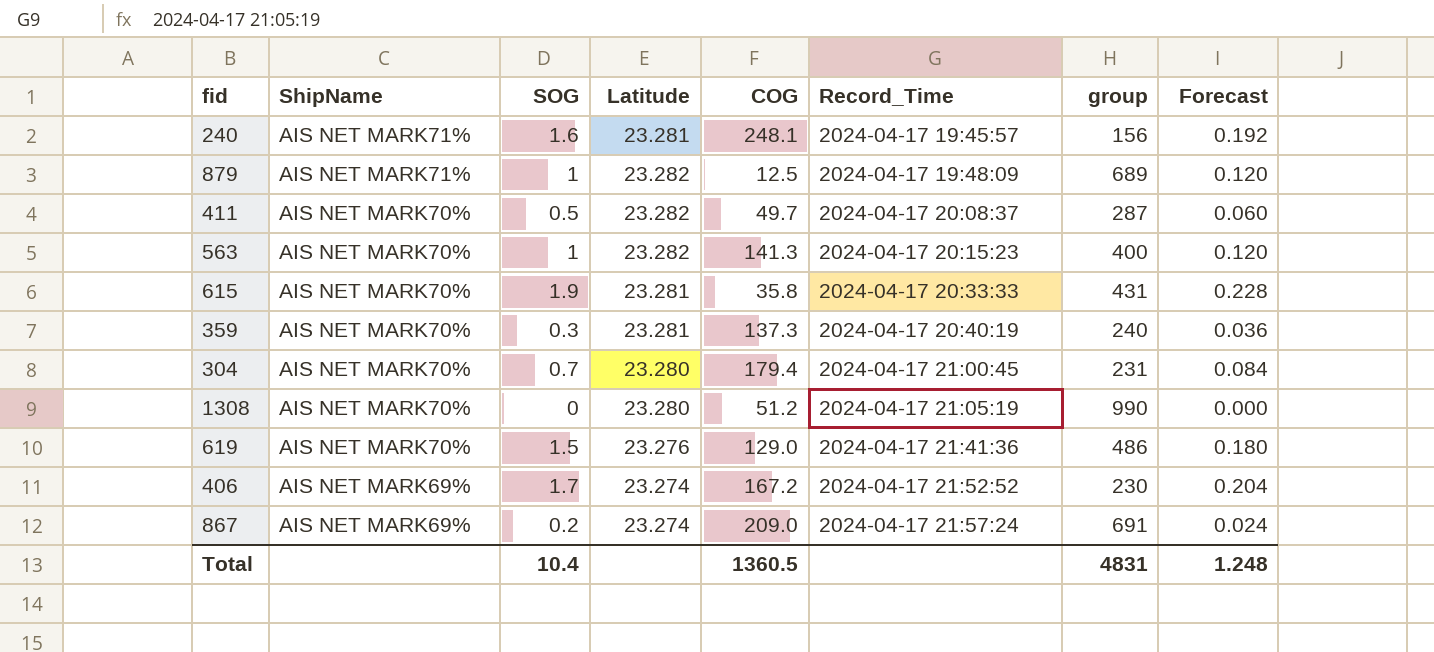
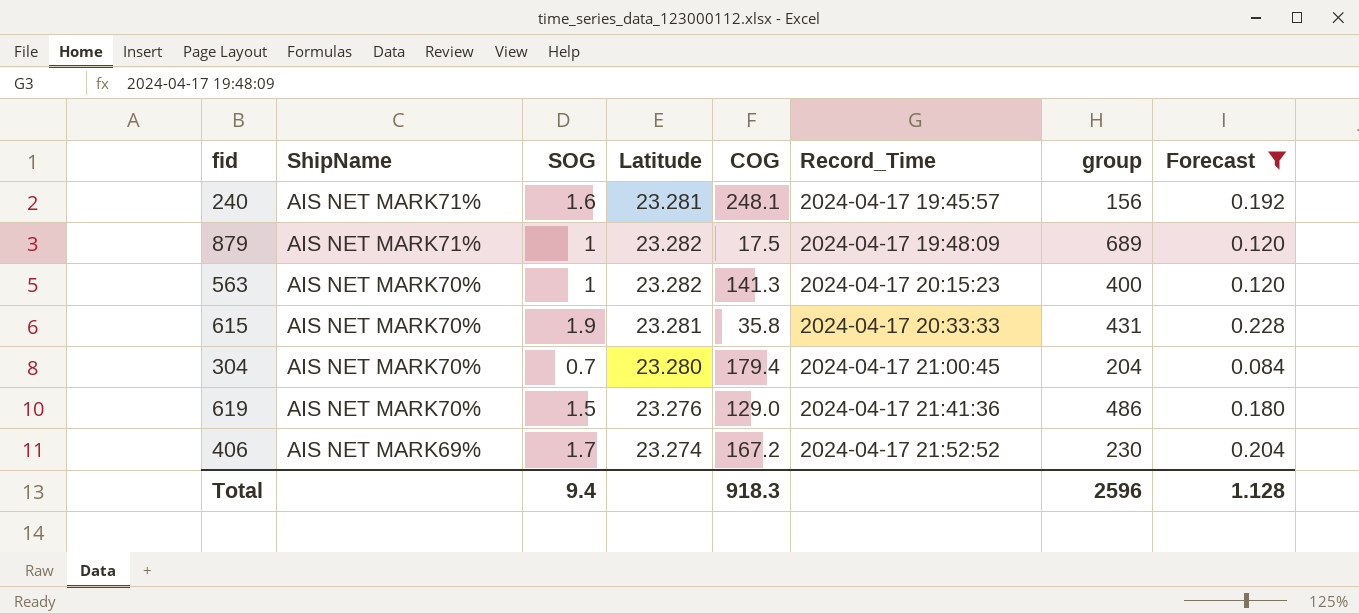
filter: none -> Forecast >= 0.084
879 | COG: 12.5 -> 17.5
304 | group: 231 -> 204
Total | SOG: 10.4 -> 9.4
Total | COG: 1360.5 -> 918.3
Total | group: 4831 -> 2596
Total | Forecast: 1.248 -> 1.128

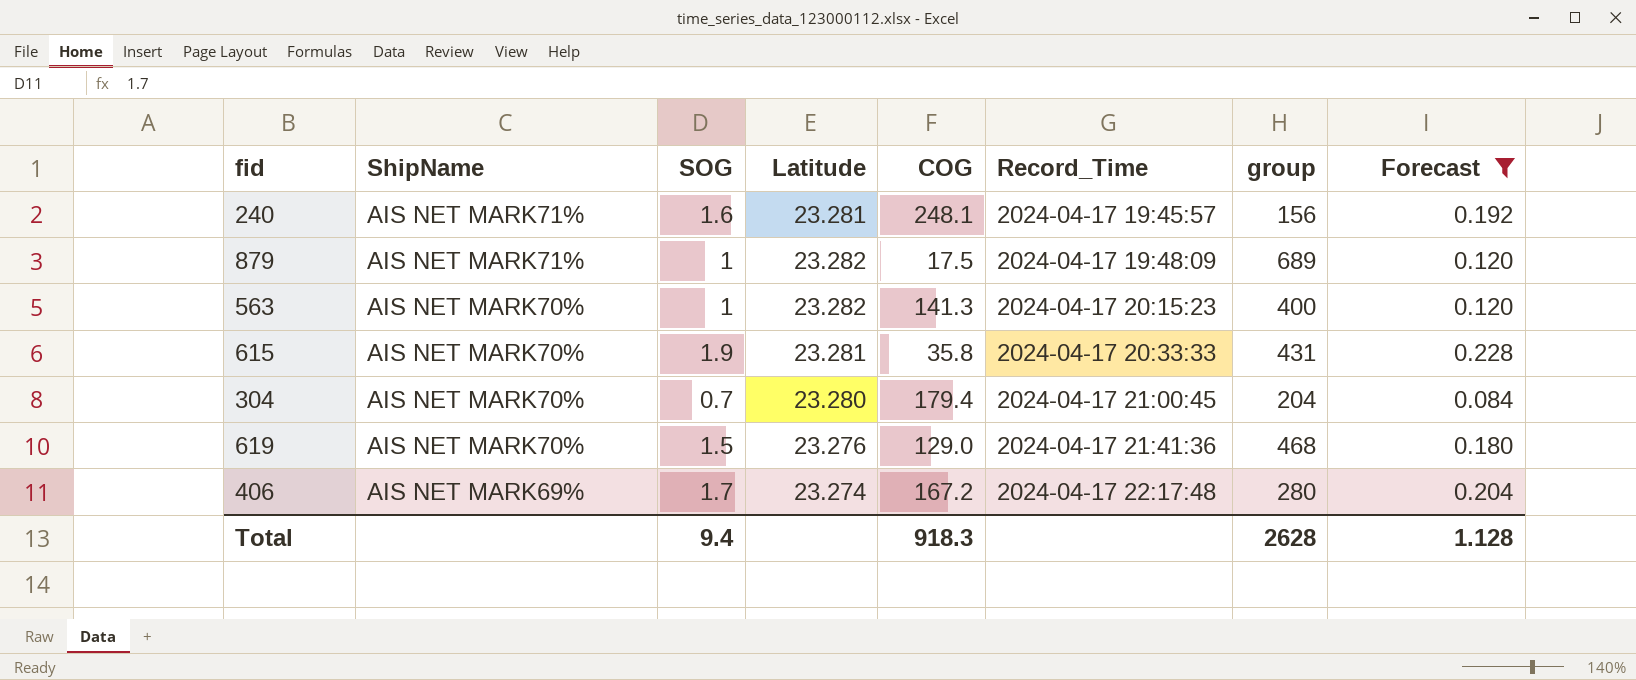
619 | group: 486 -> 468
406 | Record_Time: 2024-04-17 21:52:52 -> 2024-04-17 22:17:48
406 | group: 230 -> 280
Total | group: 2596 -> 2628

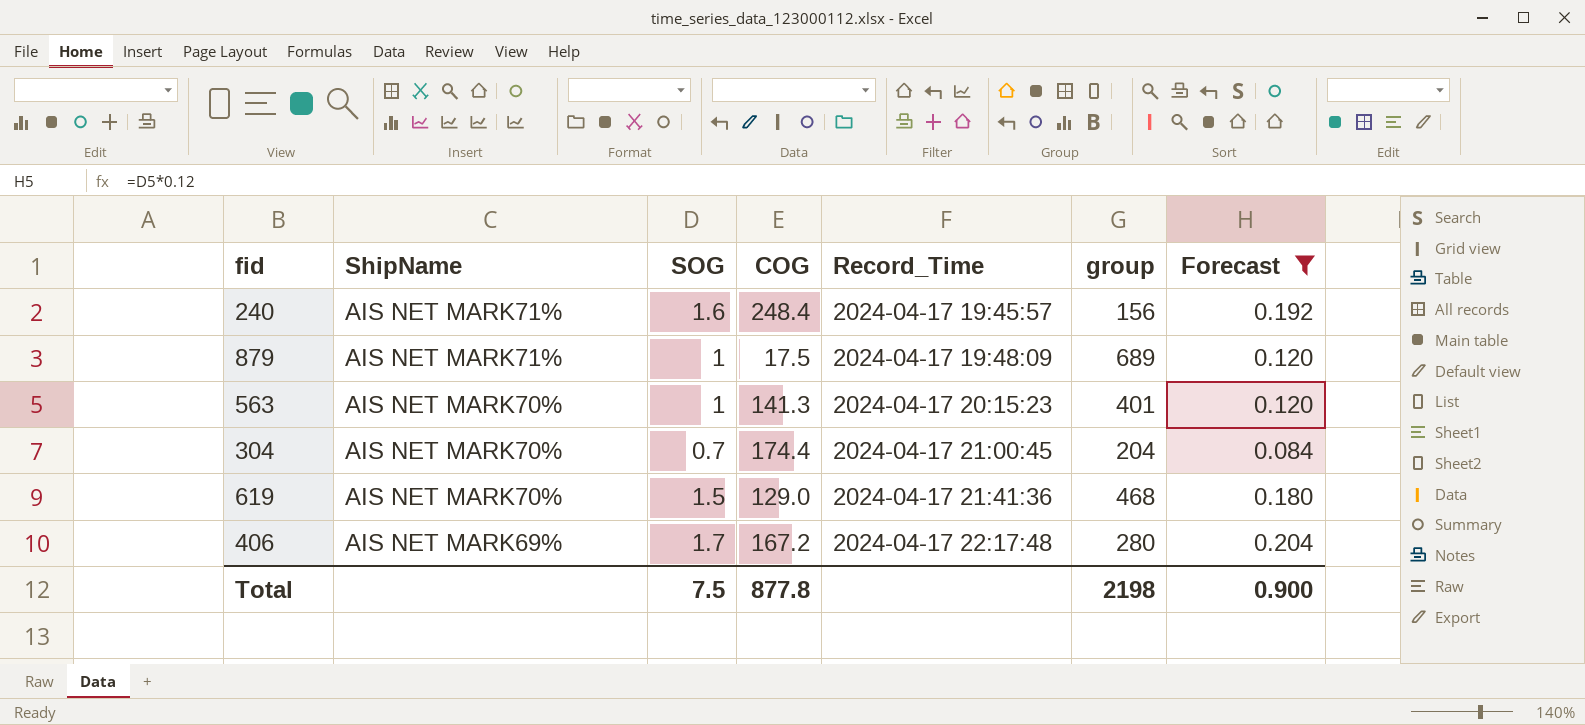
column Latitude | position: 4 -> none
row 615: AIS NET MARK70% | 1.9 | 23.281 | 35.8 | 2024-04-17 20:33:33 | 431 | 0.228 -> none
240 | COG: 248.1 -> 248.4
563 | group: 400 -> 401
304 | COG: 179.4 -> 174.4
Total | SOG: 9.4 -> 7.5
Total | COG: 918.3 -> 877.8
Total | group: 2628 -> 2198
Total | Forecast: 1.128 -> 0.900

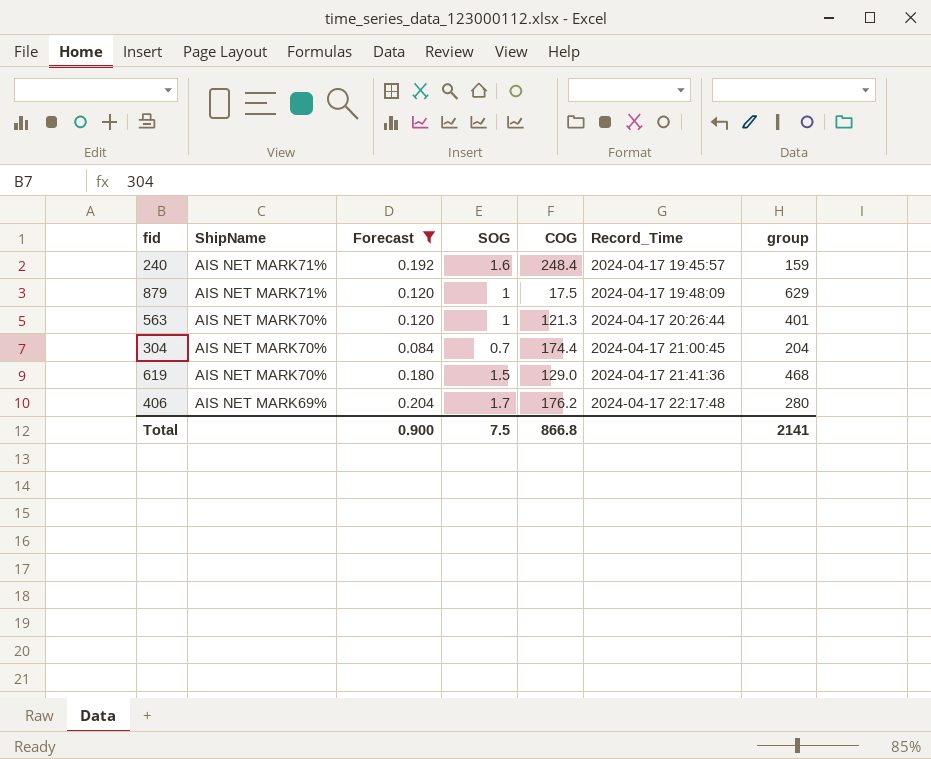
column Forecast | position: 7 -> 3
240 | group: 156 -> 159
879 | group: 689 -> 629
563 | COG: 141.3 -> 121.3
563 | Record_Time: 2024-04-17 20:15:23 -> 2024-04-17 20:26:44
406 | COG: 167.2 -> 176.2
Total | COG: 877.8 -> 866.8
Total | group: 2198 -> 2141

